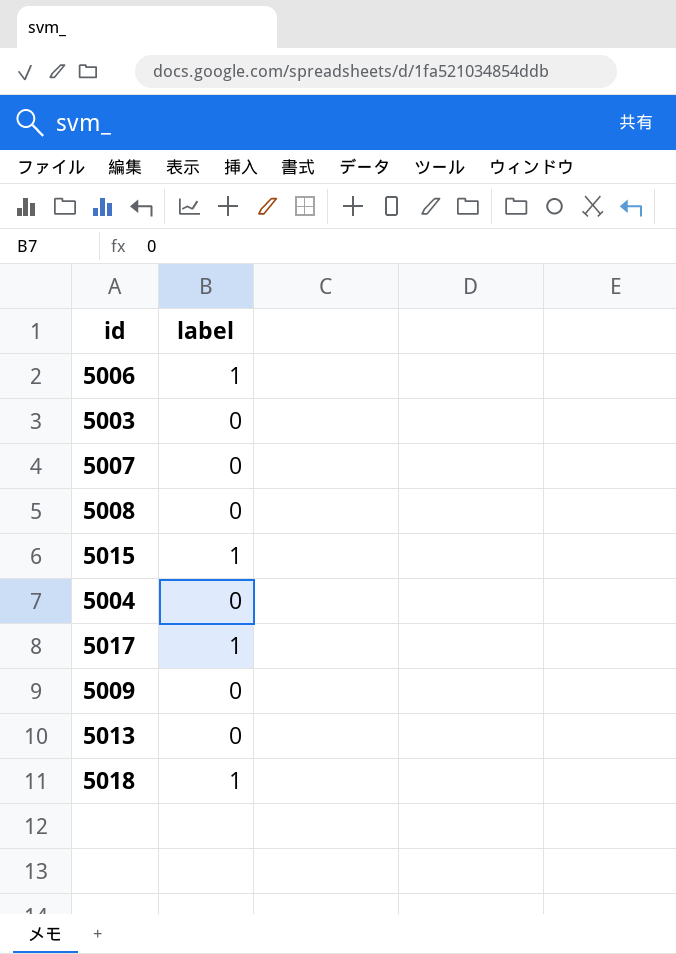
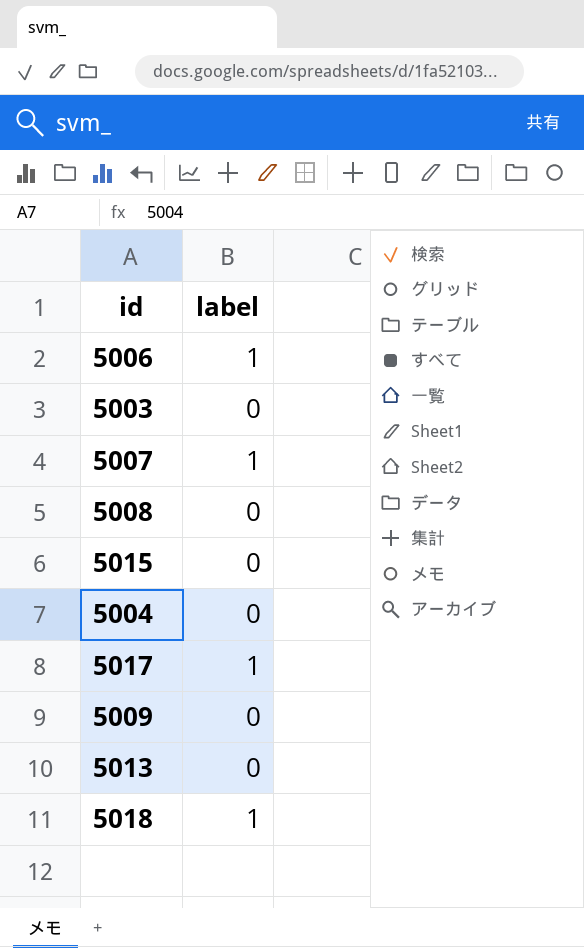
5007 | label: 0 -> 1
5015 | label: 1 -> 0

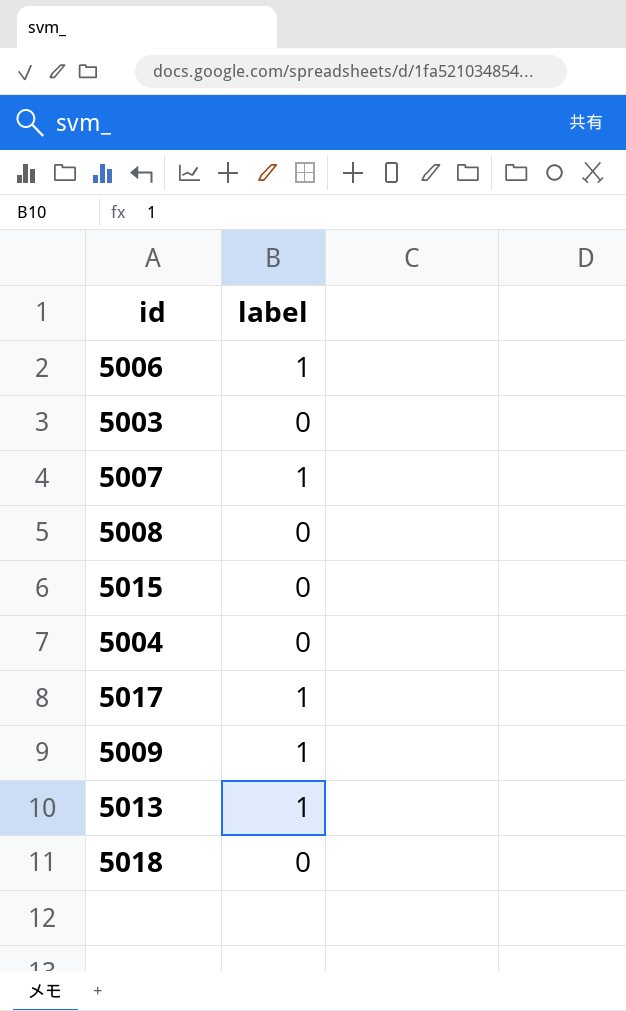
5009 | label: 0 -> 1
5013 | label: 0 -> 1
5018 | label: 1 -> 0

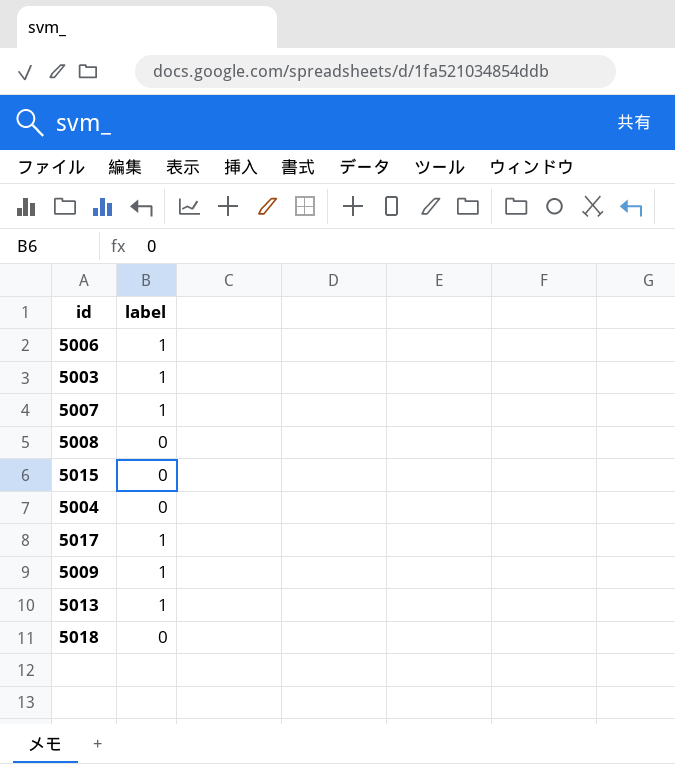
5003 | label: 0 -> 1

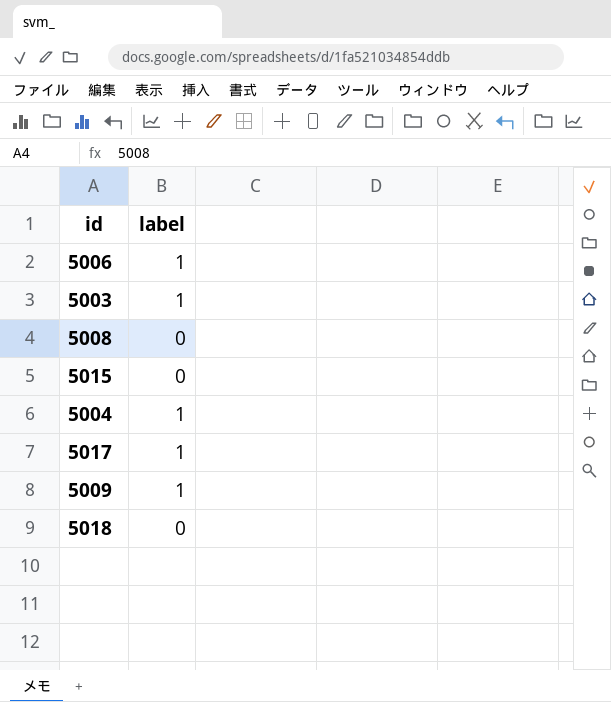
row 5007: 1 -> none
row 5013: 1 -> none
5004 | label: 0 -> 1

